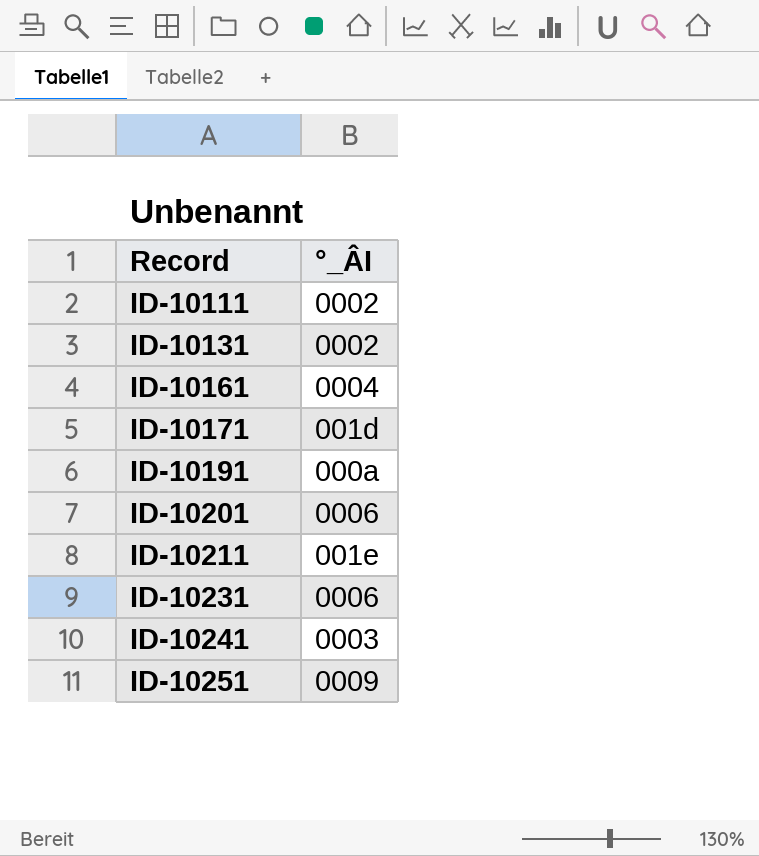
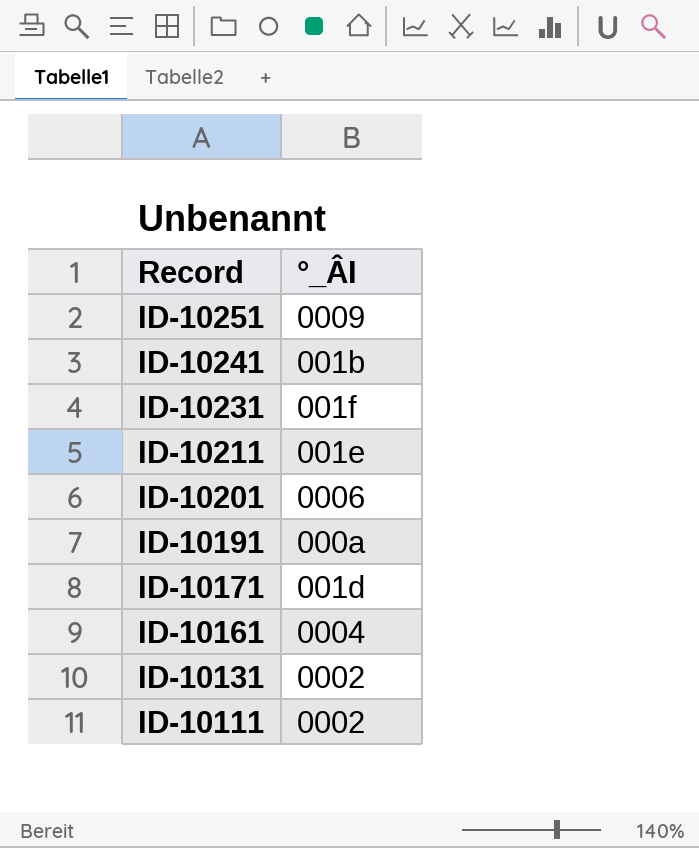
row order: Record ascending -> Record descending
ID-10241 | °_ÂI: 0003 -> 001b
ID-10231 | °_ÂI: 0006 -> 001f

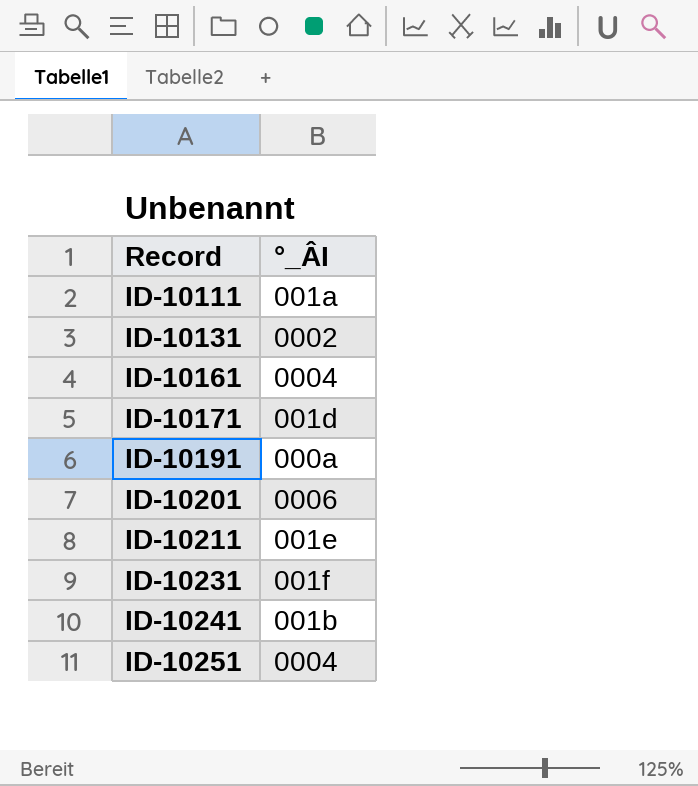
row order: Record descending -> Record ascending
ID-10111 | °_ÂI: 0002 -> 001a
ID-10251 | °_ÂI: 0009 -> 0004

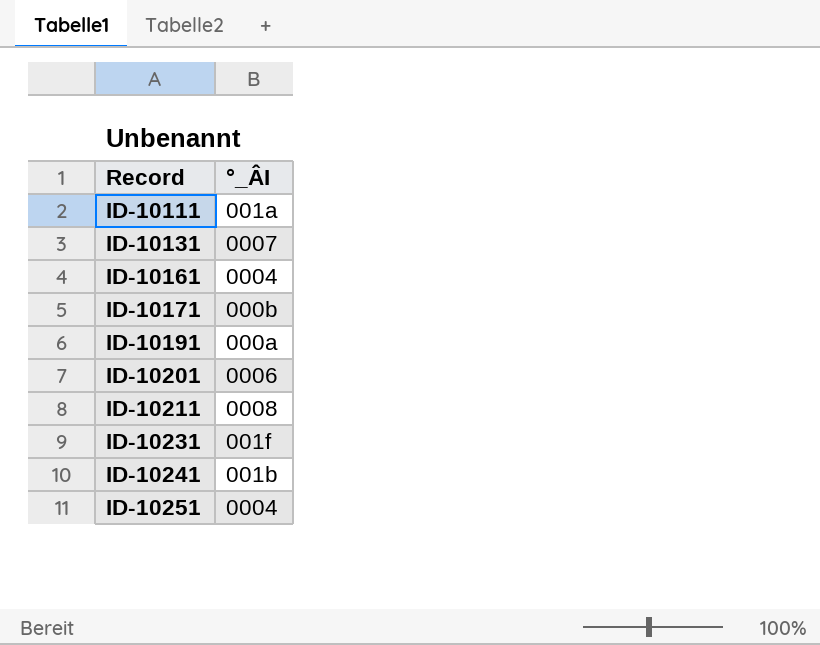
ID-10131 | °_ÂI: 0002 -> 0007
ID-10171 | °_ÂI: 001d -> 000b
ID-10211 | °_ÂI: 001e -> 0008

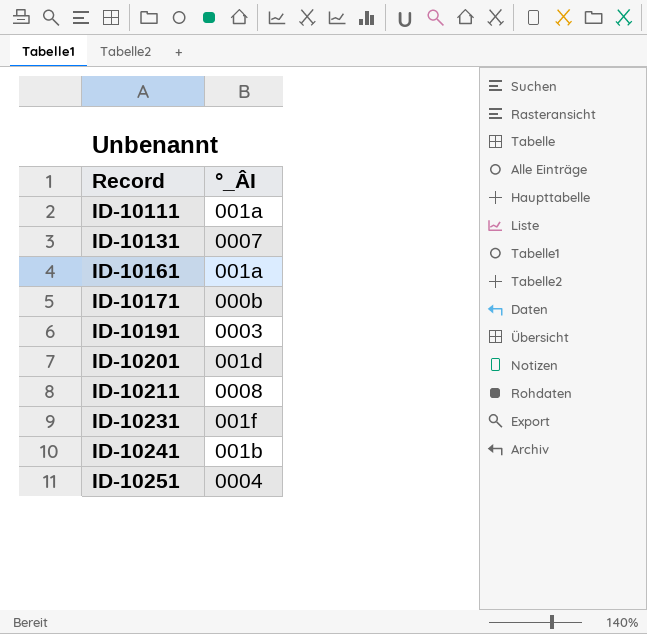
ID-10161 | °_ÂI: 0004 -> 001a
ID-10191 | °_ÂI: 000a -> 0003
ID-10201 | °_ÂI: 0006 -> 001d

